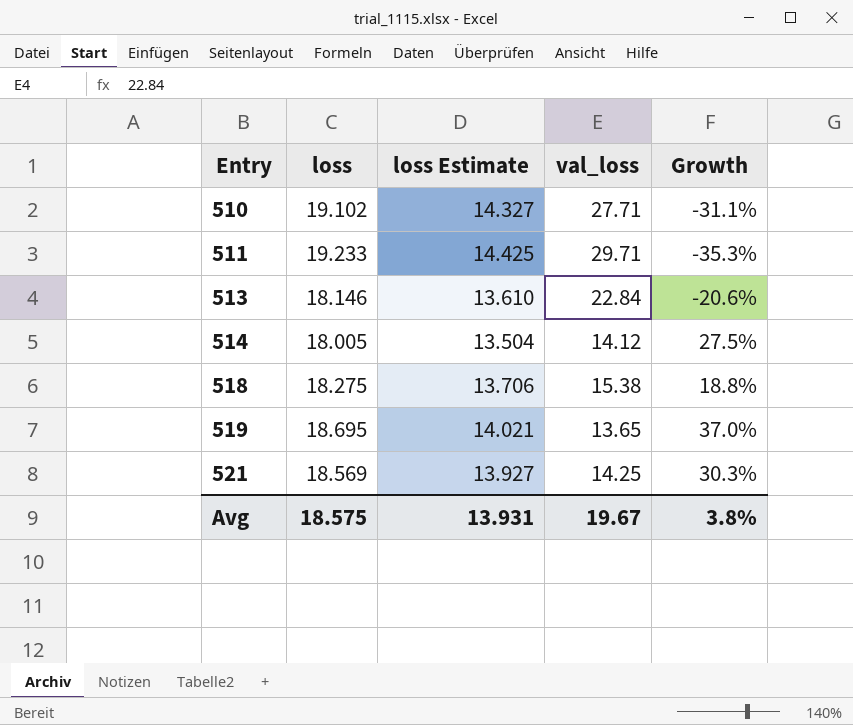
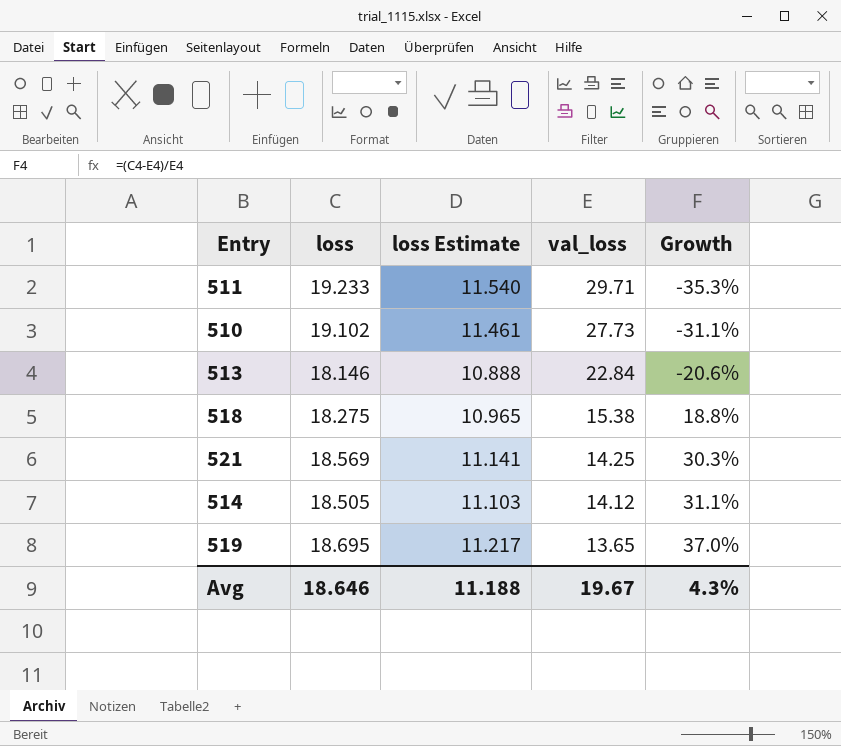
row order: Entry ascending -> val_loss descending
column loss Estimate | formula: [loss] * 0.75 -> [loss] * 0.6
510 | val_loss: 27.71 -> 27.73
514 | loss: 18.005 -> 18.505
514 | Growth: 27.5% -> 31.1%
Avg | loss: 18.575 -> 18.646
Avg | loss Estimate: 13.931 -> 11.188
Avg | Growth: 3.8% -> 4.3%

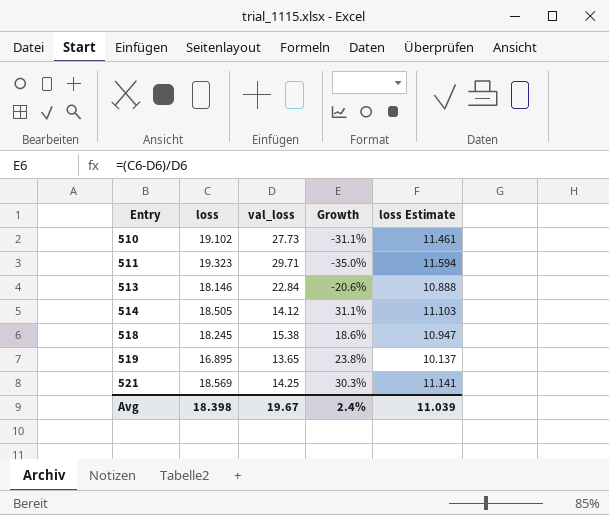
row order: val_loss descending -> Entry ascending
column loss Estimate | position: 3 -> 5
511 | loss: 19.233 -> 19.323
511 | Growth: -35.3% -> -35.0%
511 | loss Estimate: 11.540 -> 11.594
518 | loss: 18.275 -> 18.245
518 | Growth: 18.8% -> 18.6%
518 | loss Estimate: 10.965 -> 10.947
519 | loss: 18.695 -> 16.895
519 | Growth: 37.0% -> 23.8%
519 | loss Estimate: 11.217 -> 10.137
Avg | loss: 18.646 -> 18.398
Avg | Growth: 4.3% -> 2.4%
Avg | loss Estimate: 11.188 -> 11.039

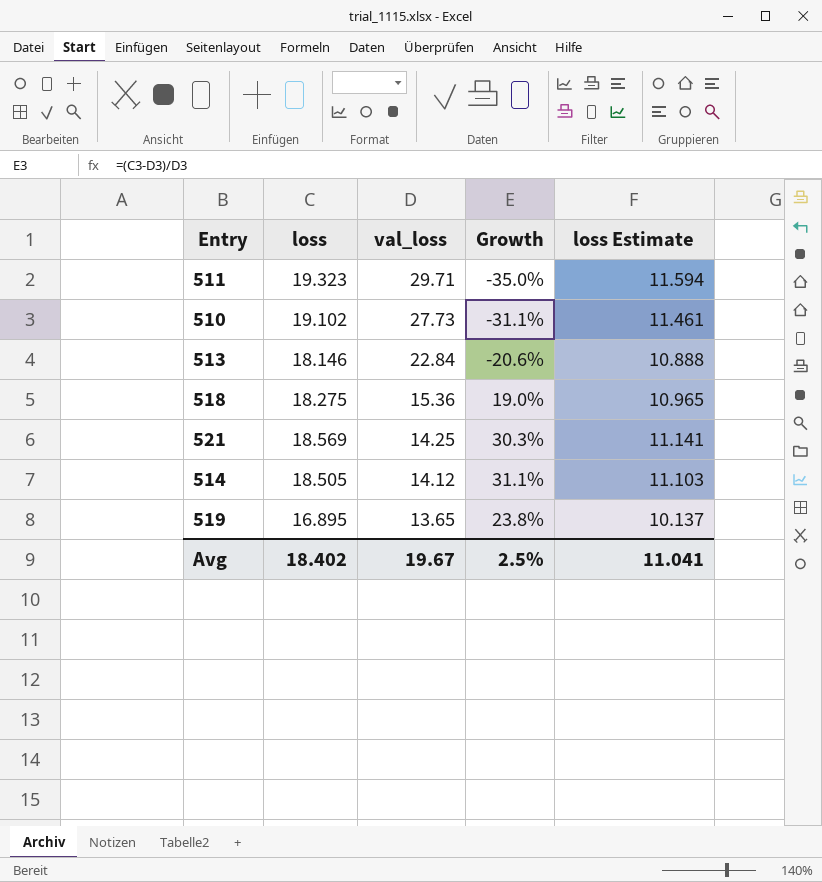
row order: Entry ascending -> val_loss descending
518 | loss: 18.245 -> 18.275
518 | val_loss: 15.38 -> 15.36
518 | Growth: 18.6% -> 19.0%
518 | loss Estimate: 10.947 -> 10.965
Avg | loss: 18.398 -> 18.402
Avg | Growth: 2.4% -> 2.5%
Avg | loss Estimate: 11.039 -> 11.041

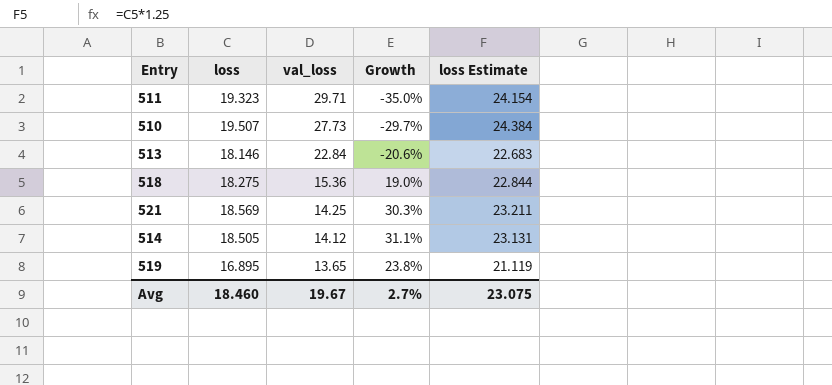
column loss Estimate | formula: [loss] * 0.6 -> [loss] * 1.25
510 | loss: 19.102 -> 19.507
510 | Growth: -31.1% -> -29.7%
Avg | loss: 18.402 -> 18.460
Avg | Growth: 2.5% -> 2.7%
Avg | loss Estimate: 11.041 -> 23.075

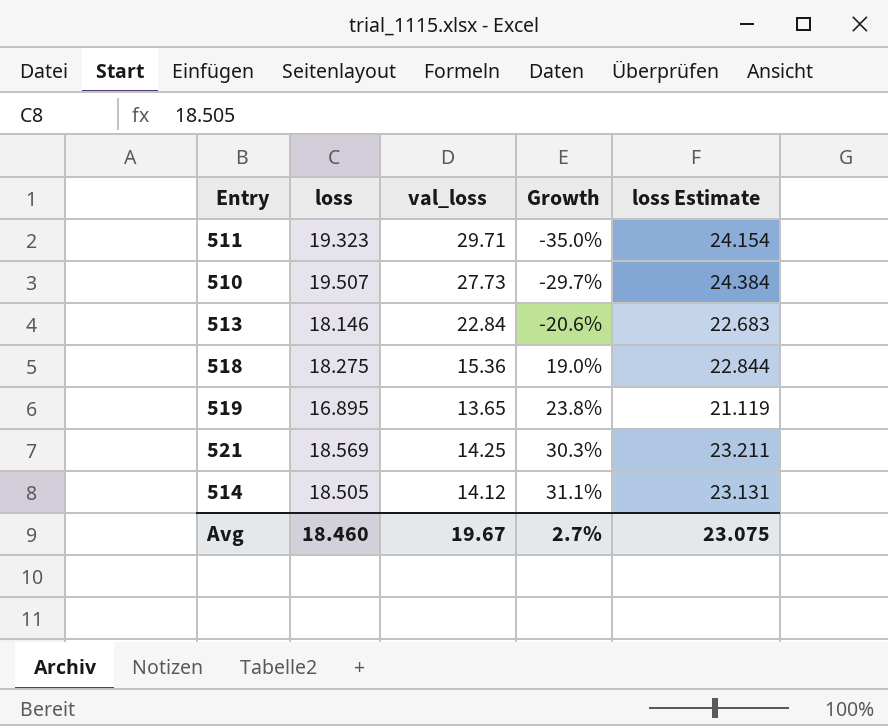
row order: val_loss descending -> Growth ascending

